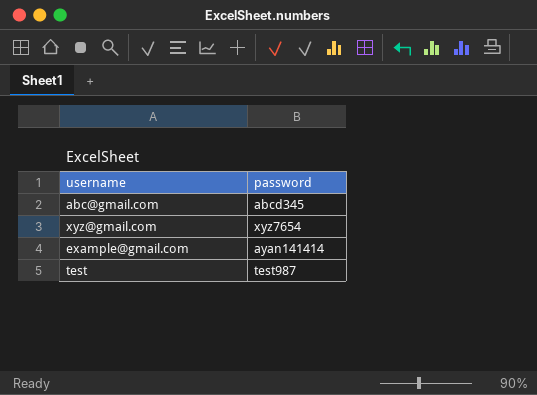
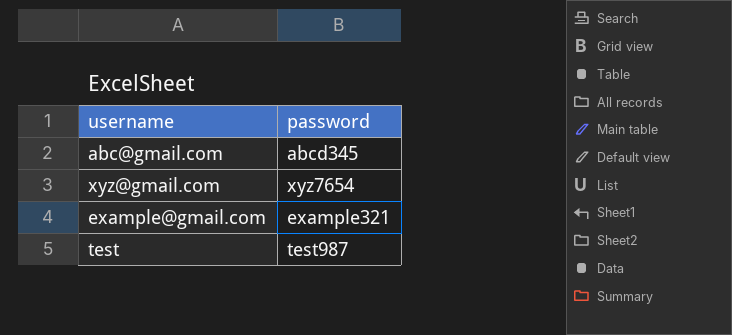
example@gmail.com | password: ayan141414 -> example321

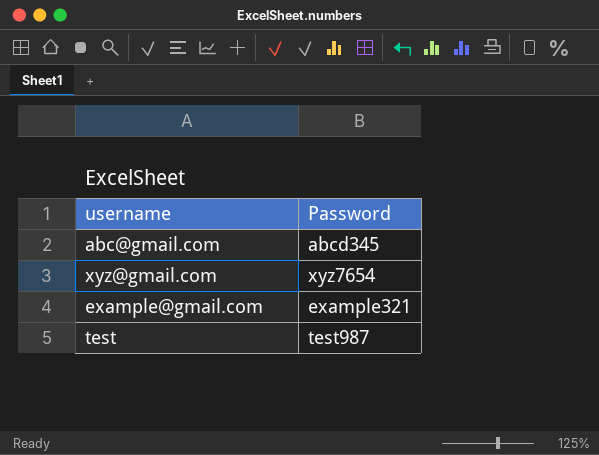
column name: password -> Password

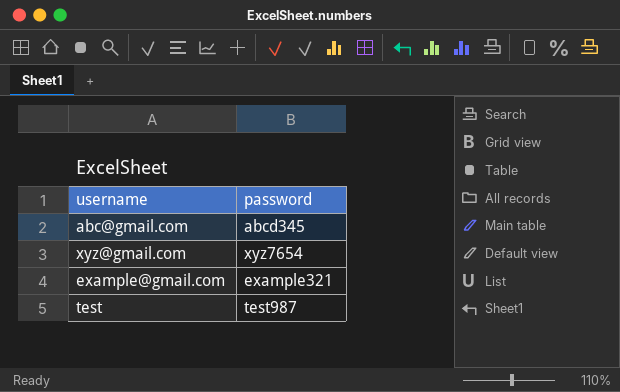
column name: Password -> password

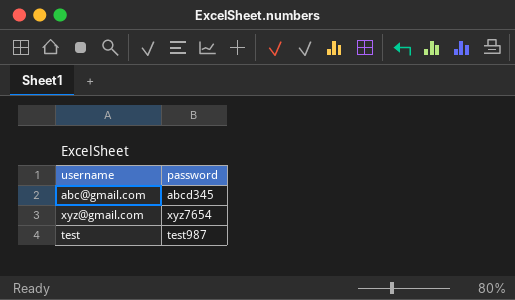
row example@gmail.com: example321 -> none

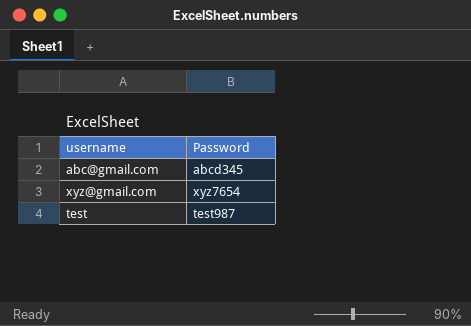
column name: password -> Password

